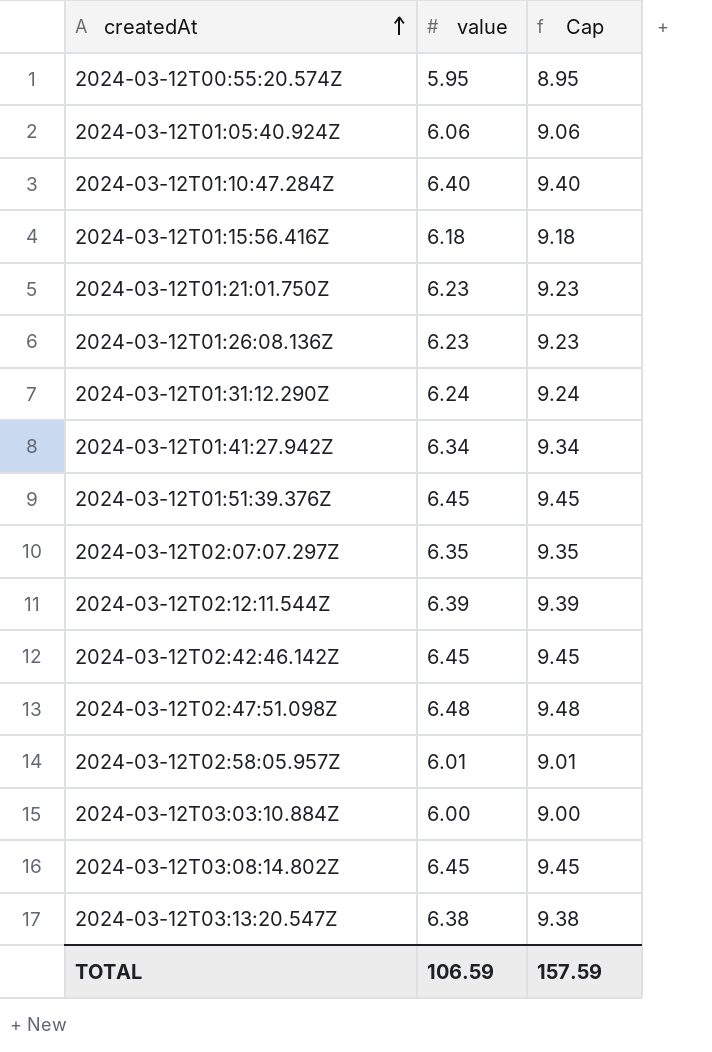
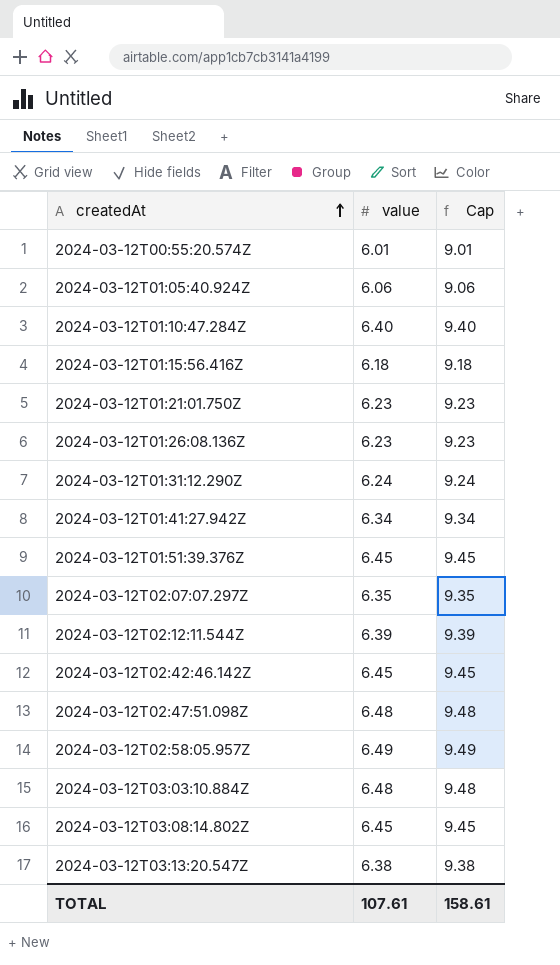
2024-03-12T00:55:20.574Z | value: 5.95 -> 6.01
2024-03-12T00:55:20.574Z | Cap: 8.95 -> 9.01
2024-03-12T02:58:05.957Z | value: 6.01 -> 6.49
2024-03-12T02:58:05.957Z | Cap: 9.01 -> 9.49
2024-03-12T03:03:10.884Z | value: 6.00 -> 6.48
2024-03-12T03:03:10.884Z | Cap: 9.00 -> 9.48
TOTAL | value: 106.59 -> 107.61
TOTAL | Cap: 157.59 -> 158.61

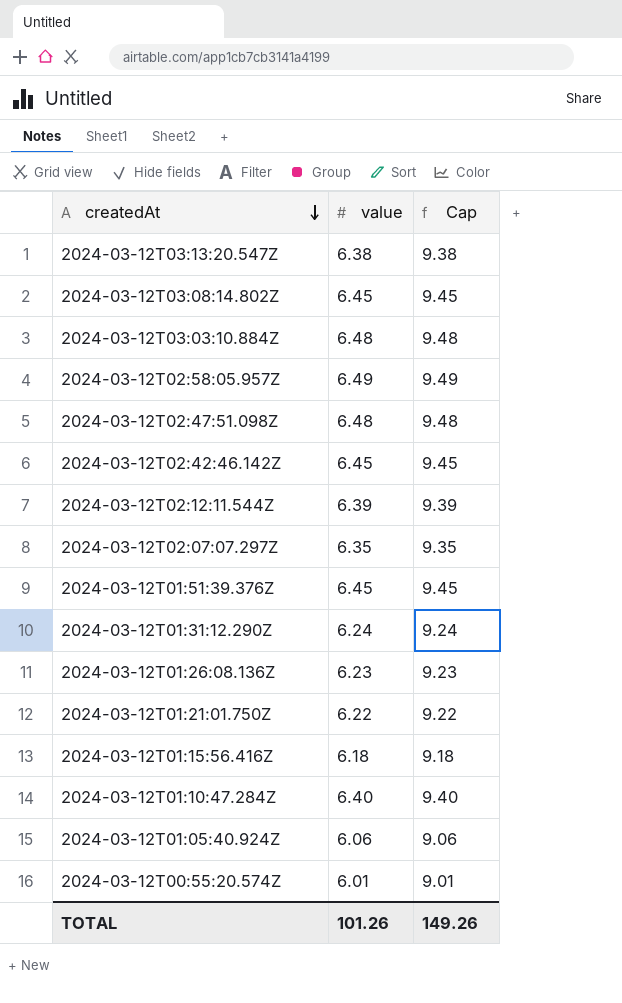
row order: createdAt ascending -> createdAt descending
row 2024-03-12T01:41:27.942Z: 6.34 | 9.34 -> none
2024-03-12T01:21:01.750Z | value: 6.23 -> 6.22
2024-03-12T01:21:01.750Z | Cap: 9.23 -> 9.22
TOTAL | value: 107.61 -> 101.26
TOTAL | Cap: 158.61 -> 149.26

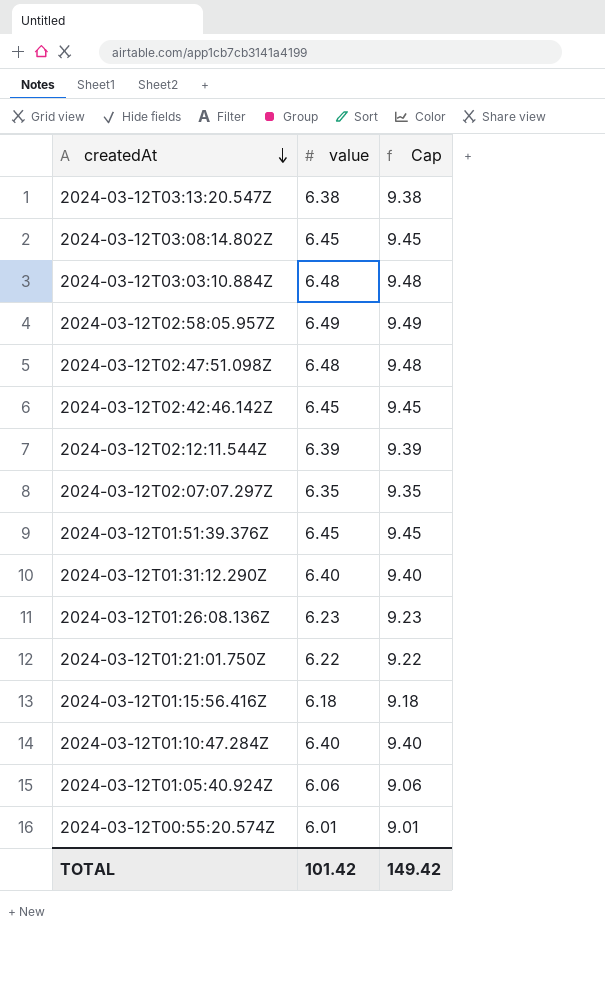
2024-03-12T01:31:12.290Z | value: 6.24 -> 6.40
2024-03-12T01:31:12.290Z | Cap: 9.24 -> 9.40
TOTAL | value: 101.26 -> 101.42
TOTAL | Cap: 149.26 -> 149.42

